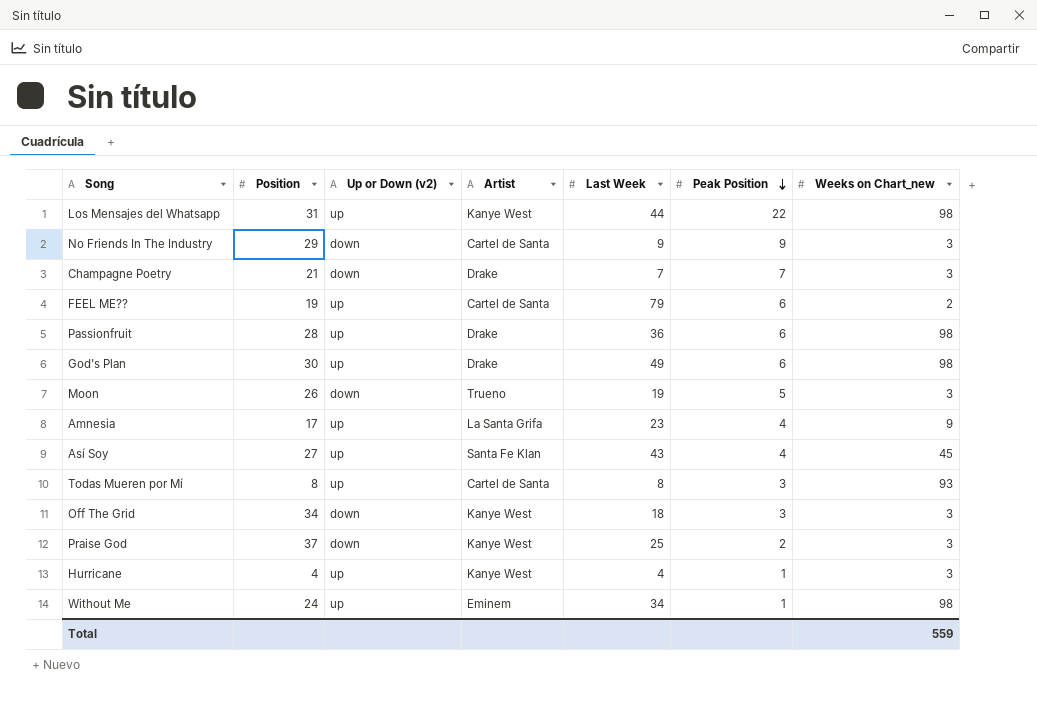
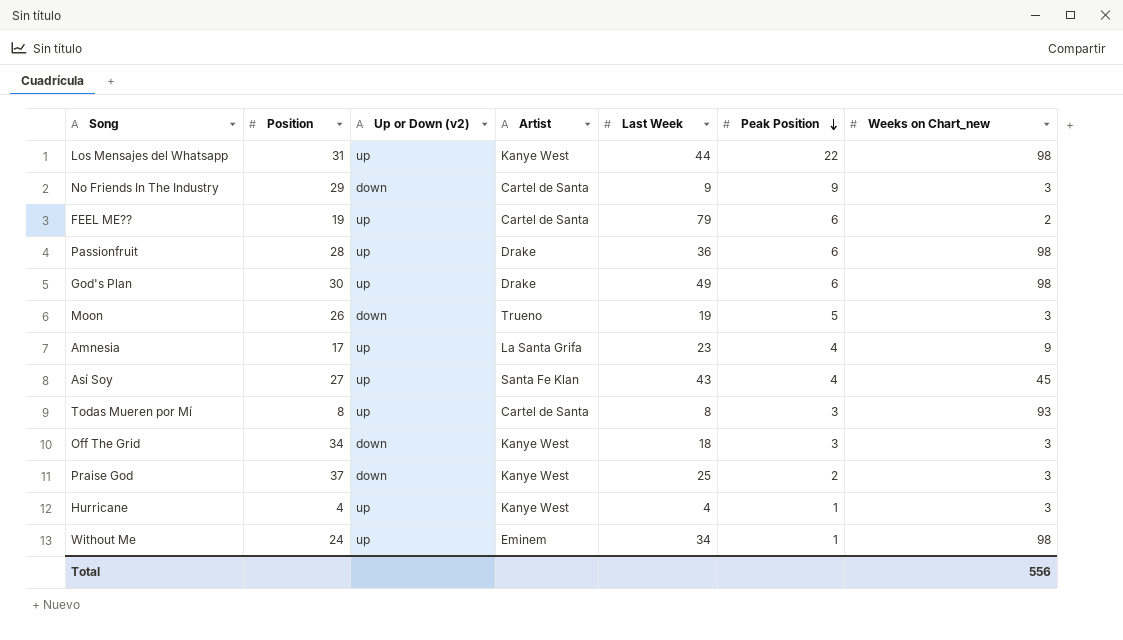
row Champagne Poetry: 21 | down | Drake | 7 | 7 | 3 -> none
Total | Weeks on Chart_new: 559 -> 556

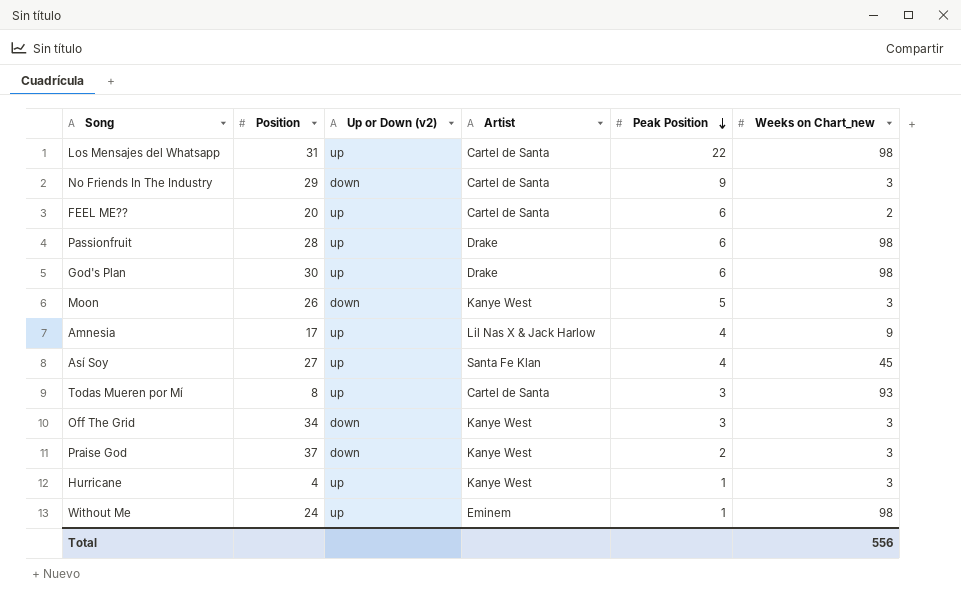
column Last Week | position: 5 -> none
Los Mensajes del Whatsapp | Artist: Kanye West -> Cartel de Santa
FEEL ME?? | Position: 19 -> 20
Moon | Artist: Trueno -> Kanye West
Amnesia | Artist: La Santa Grifa -> Lil Nas X & Jack Harlow

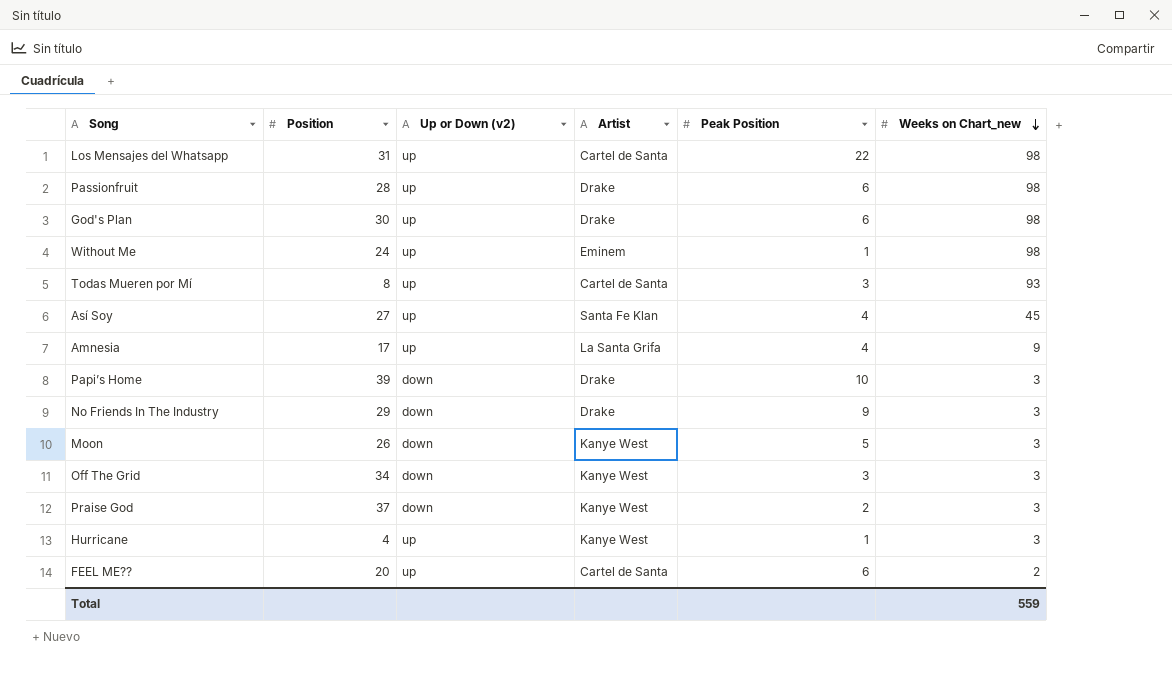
row order: Peak Position descending -> Weeks on Chart_new descending
Amnesia | Artist: Lil Nas X & Jack Harlow -> La Santa Grifa
row Papi’s Home: none -> 39 | down | Drake | 10 | 3
No Friends In The Industry | Artist: Cartel de Santa -> Drake
Total | Weeks on Chart_new: 556 -> 559

